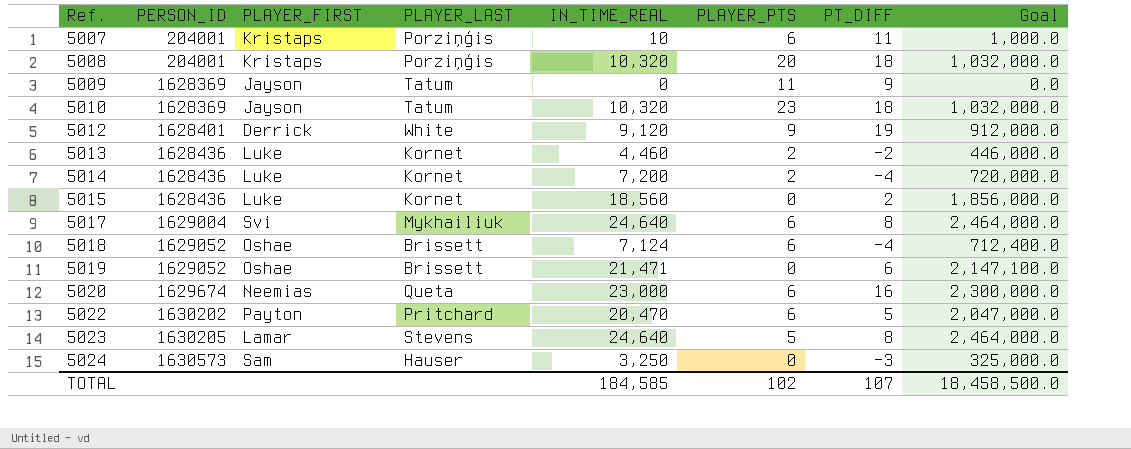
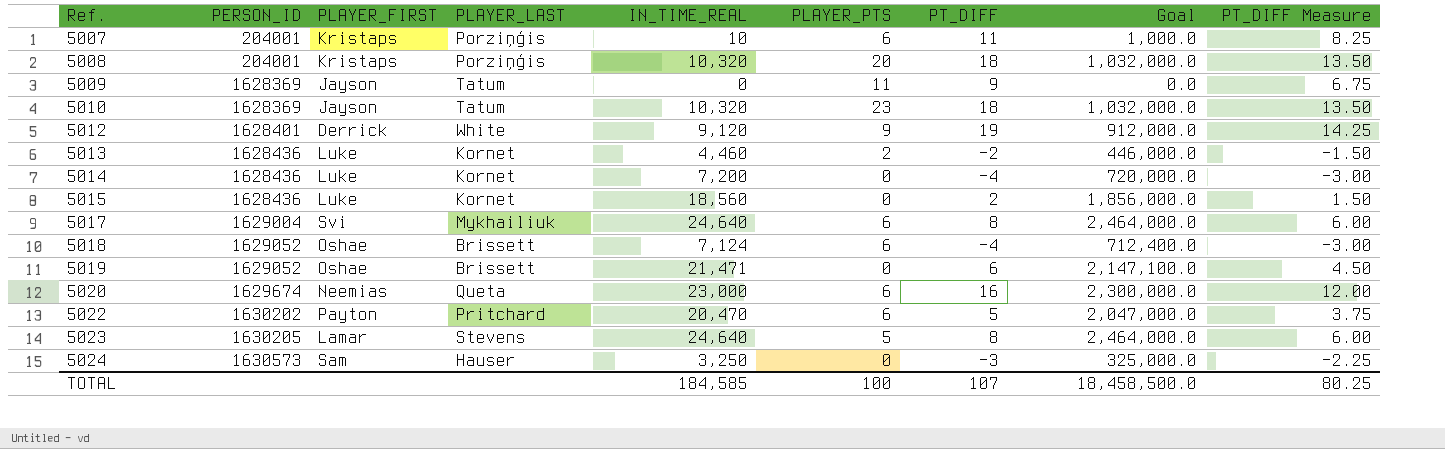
column PT_DIFF Measure | formula: none -> [PT_DIFF] * 0.75
5014 | PLAYER_PTS: 2 -> 0
TOTAL | PLAYER_PTS: 102 -> 100

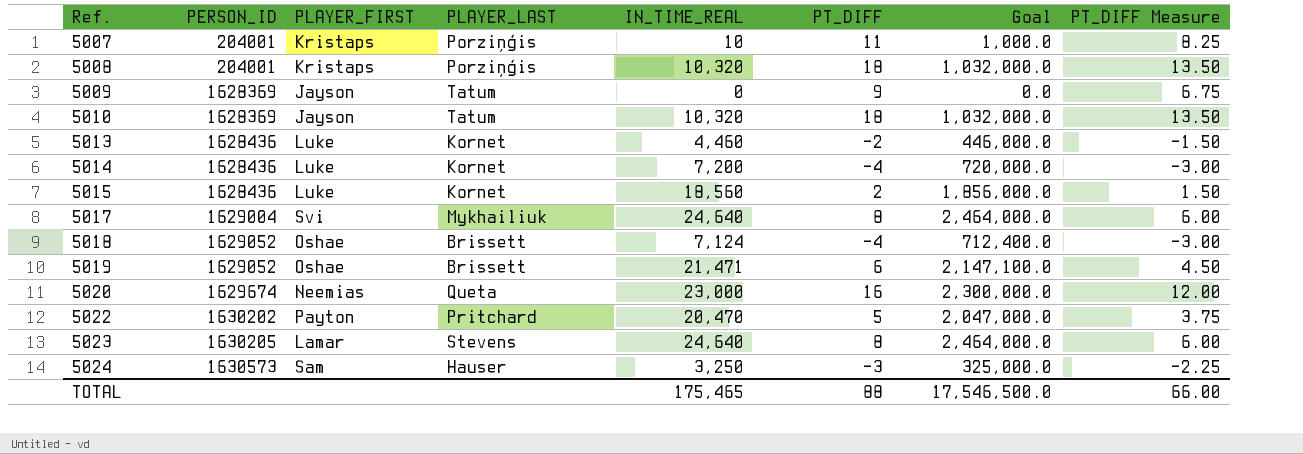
column PLAYER_PTS | position: 6 -> none
row 5012: 1628401 | Derrick | White | 9,120 | 9 | 19 | 912,000.0 | 14.25 -> none
TOTAL | IN_TIME_REAL: 184,585 -> 175,465
TOTAL | PT_DIFF: 107 -> 88
TOTAL | Goal: 18,458,500.0 -> 17,546,500.0
TOTAL | PT_DIFF Measure: 80.25 -> 66.00

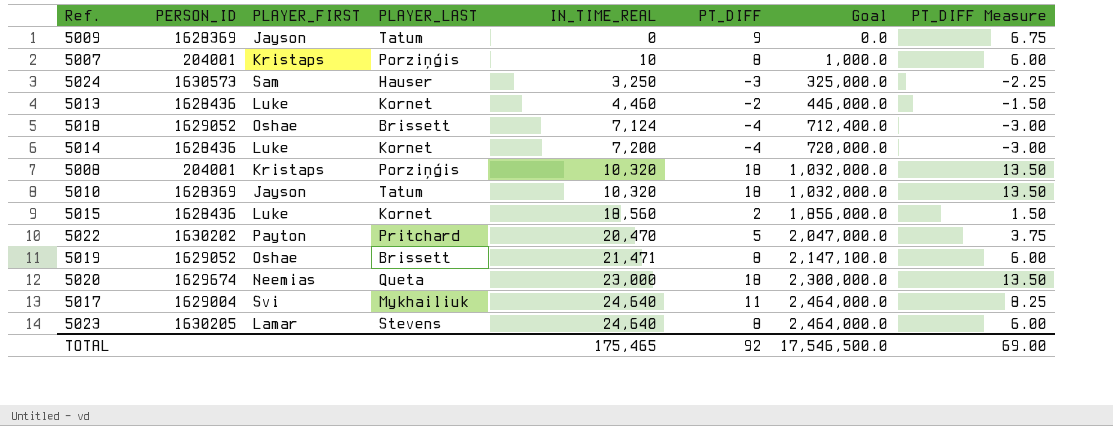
row order: Ref. ascending -> IN_TIME_REAL ascending
5007 | PT_DIFF: 11 -> 8
5007 | PT_DIFF Measure: 8.25 -> 6.00
5019 | PT_DIFF: 6 -> 8
5019 | PT_DIFF Measure: 4.50 -> 6.00
5020 | PT_DIFF: 16 -> 18
5020 | PT_DIFF Measure: 12.00 -> 13.50
5017 | PT_DIFF: 8 -> 11
5017 | PT_DIFF Measure: 6.00 -> 8.25
TOTAL | PT_DIFF: 88 -> 92
TOTAL | PT_DIFF Measure: 66.00 -> 69.00

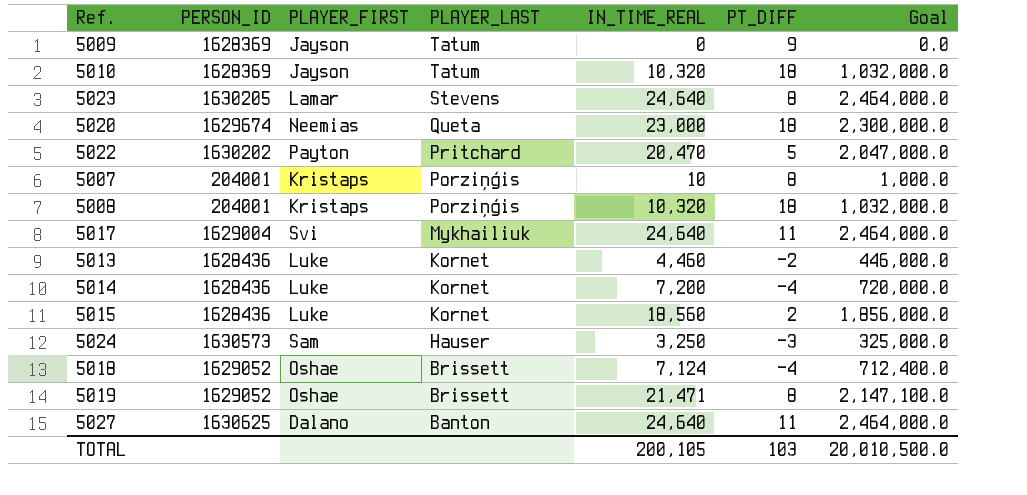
row order: IN_TIME_REAL ascending -> PLAYER_LAST descending
column PT_DIFF Measure | formula: [PT_DIFF] * 0.75 -> none
row 5027: none -> 1630625 | Dalano | Banton | 24,640 | 11 | 2,464,000.0
TOTAL | IN_TIME_REAL: 175,465 -> 200,105
TOTAL | PT_DIFF: 92 -> 103
TOTAL | Goal: 17,546,500.0 -> 20,010,500.0

